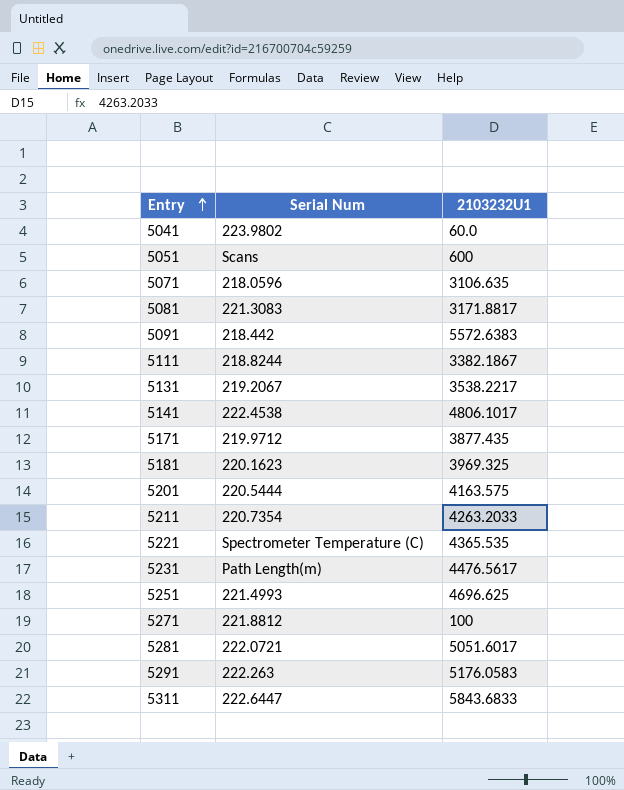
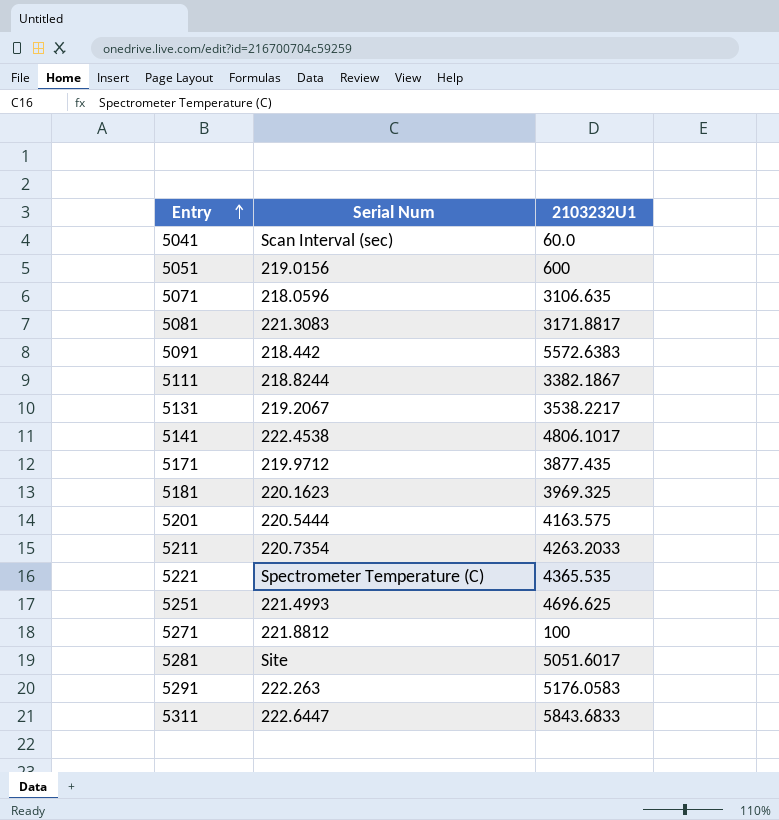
row 5231: Path Length(m) | 4476.5617 -> none
5041 | Serial Num: 223.9802 -> Scan Interval (sec)
5051 | Serial Num: Scans -> 219.0156
5281 | Serial Num: 222.0721 -> Site

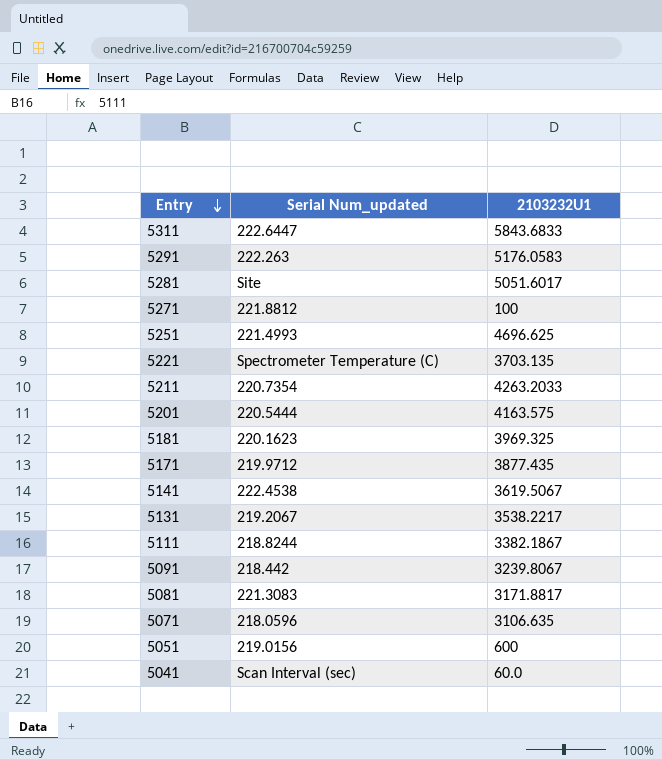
row order: Entry ascending -> Entry descending
column name: Serial Num -> Serial Num_updated
5221 | 2103232U1: 4365.535 -> 3703.135
5141 | 2103232U1: 4806.1017 -> 3619.5067
5091 | 2103232U1: 5572.6383 -> 3239.8067

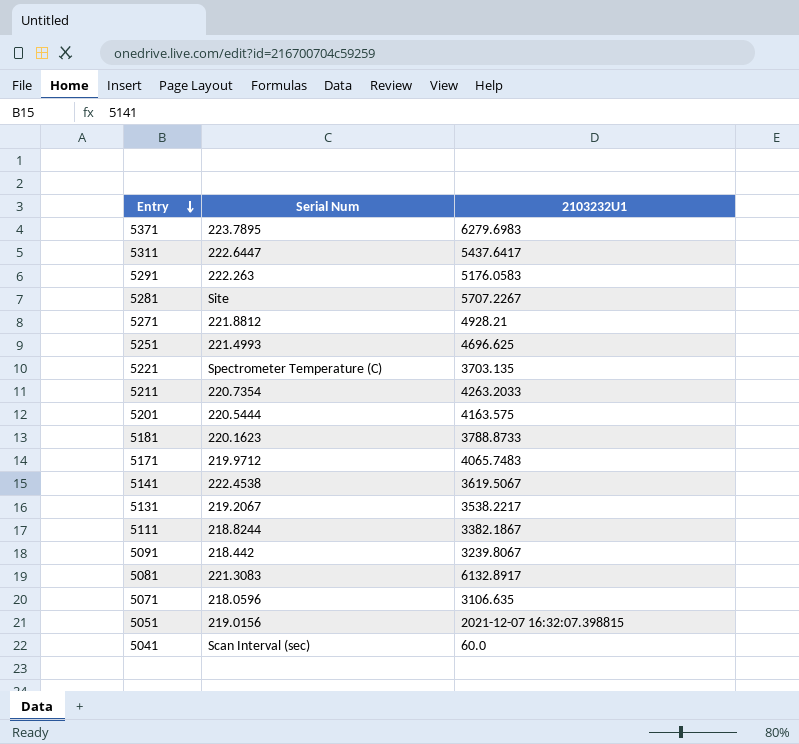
column name: Serial Num_updated -> Serial Num
row 5371: none -> 223.7895 | 6279.6983
5311 | 2103232U1: 5843.6833 -> 5437.6417
5281 | 2103232U1: 5051.6017 -> 5707.2267
5271 | 2103232U1: 100 -> 4928.21
5181 | 2103232U1: 3969.325 -> 3788.8733
5171 | 2103232U1: 3877.435 -> 4065.7483
5081 | 2103232U1: 3171.8817 -> 6132.8917
5051 | 2103232U1: 600 -> 2021-12-07 16:32:07.398815

